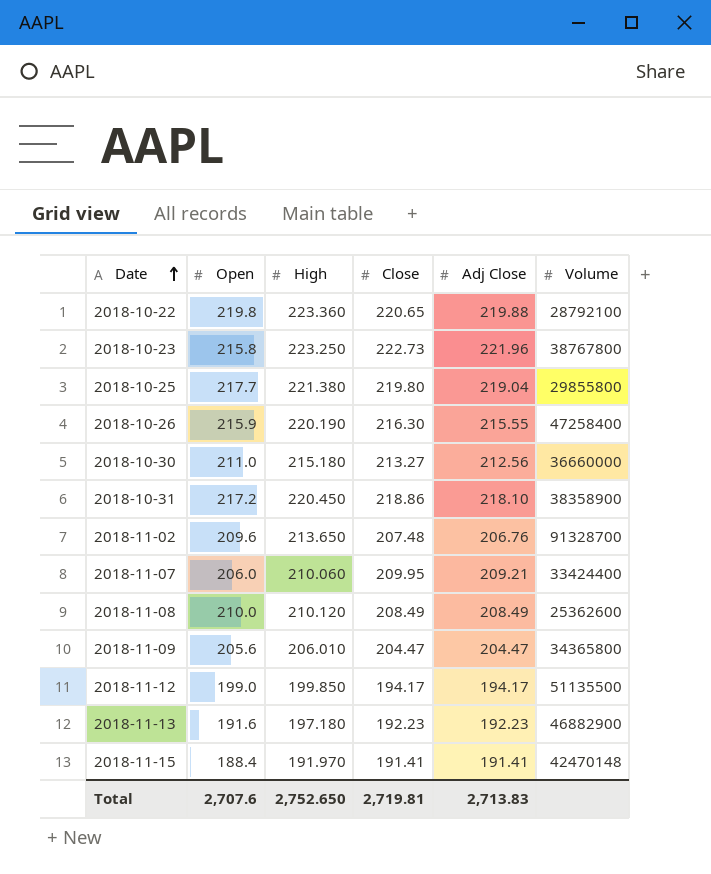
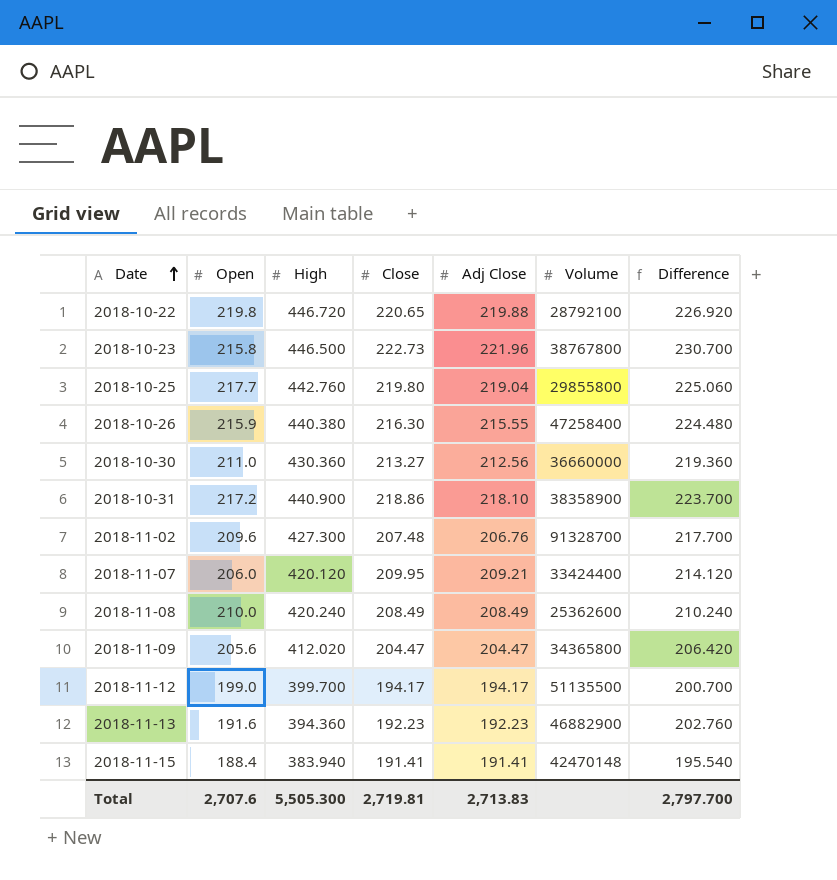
column Difference | formula: none -> [High] - [Open]
2018-10-22 | High: 223.360 -> 446.720
2018-10-23 | High: 223.250 -> 446.500
2018-10-25 | High: 221.380 -> 442.760
2018-10-26 | High: 220.190 -> 440.380
2018-10-30 | High: 215.180 -> 430.360
2018-10-31 | High: 220.450 -> 440.900
2018-11-02 | High: 213.650 -> 427.300
2018-11-07 | High: 210.060 -> 420.120
2018-11-08 | High: 210.120 -> 420.240
2018-11-09 | High: 206.010 -> 412.020
2018-11-12 | High: 199.850 -> 399.700
2018-11-13 | High: 197.180 -> 394.360
2018-11-15 | High: 191.970 -> 383.940
Total | High: 2,752.650 -> 5,505.300

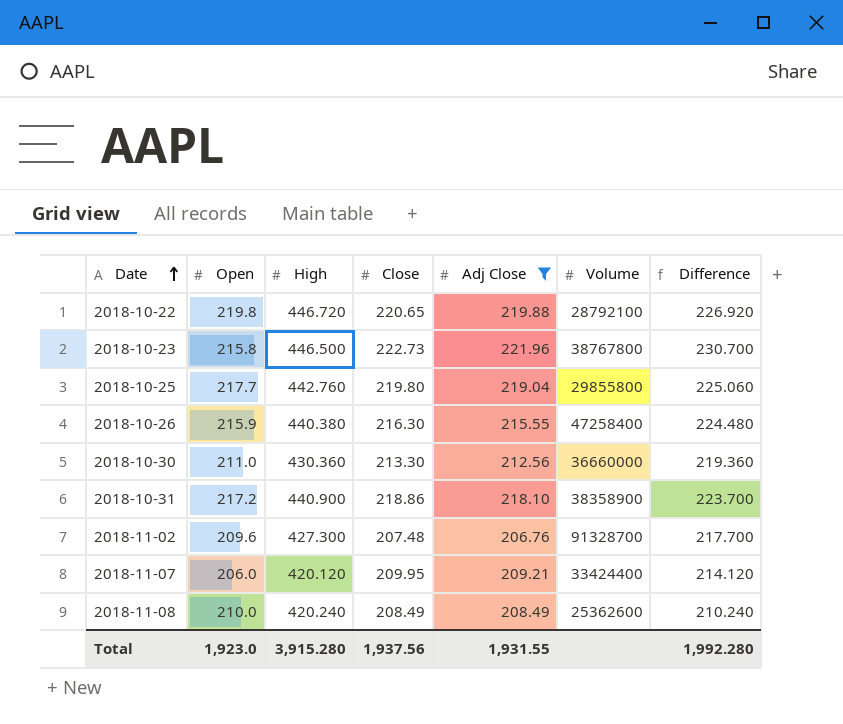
filter: none -> Adj Close >= 206.76
2018-10-30 | Close: 213.27 -> 213.30
Total | Open: 2,707.6 -> 1,923.0
Total | High: 5,505.300 -> 3,915.280
Total | Close: 2,719.81 -> 1,937.56
Total | Adj Close: 2,713.83 -> 1,931.55
Total | Difference: 2,797.700 -> 1,992.280

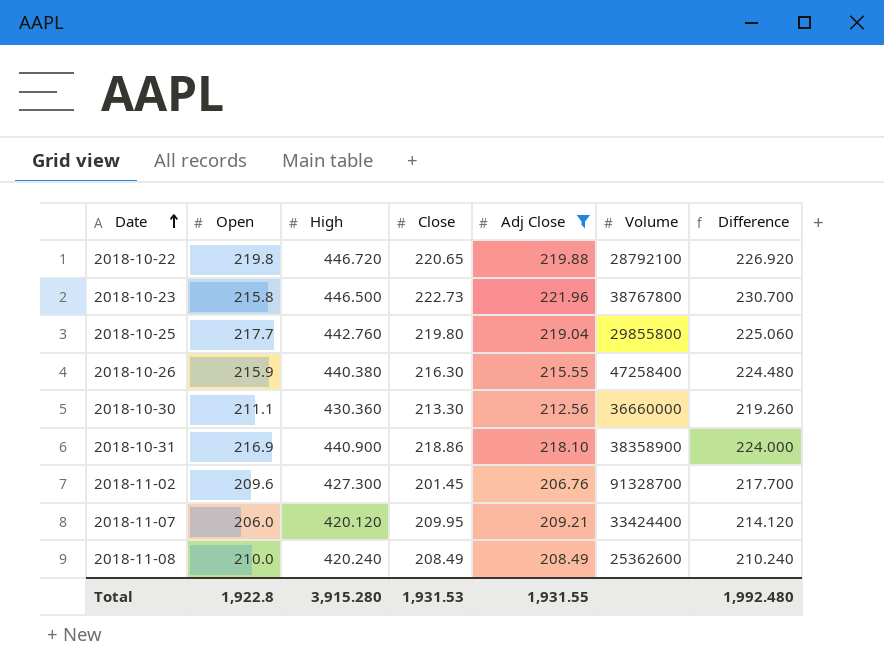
2018-10-30 | Open: 211.0 -> 211.1
2018-10-30 | Difference: 219.360 -> 219.260
2018-10-31 | Open: 217.2 -> 216.9
2018-10-31 | Difference: 223.700 -> 224.000
2018-11-02 | Close: 207.48 -> 201.45
Total | Open: 1,923.0 -> 1,922.8
Total | Close: 1,937.56 -> 1,931.53
Total | Difference: 1,992.280 -> 1,992.480

